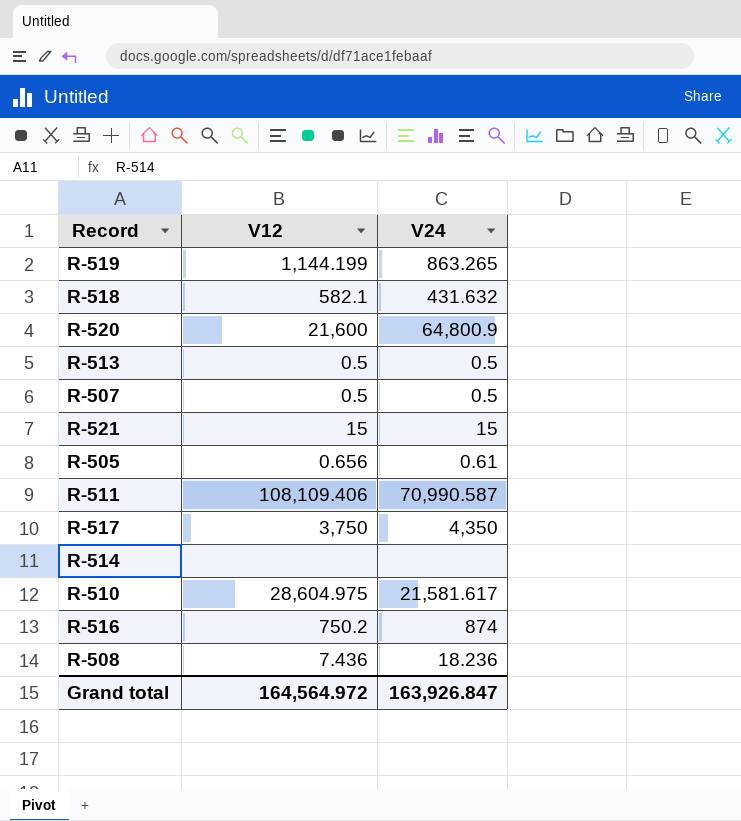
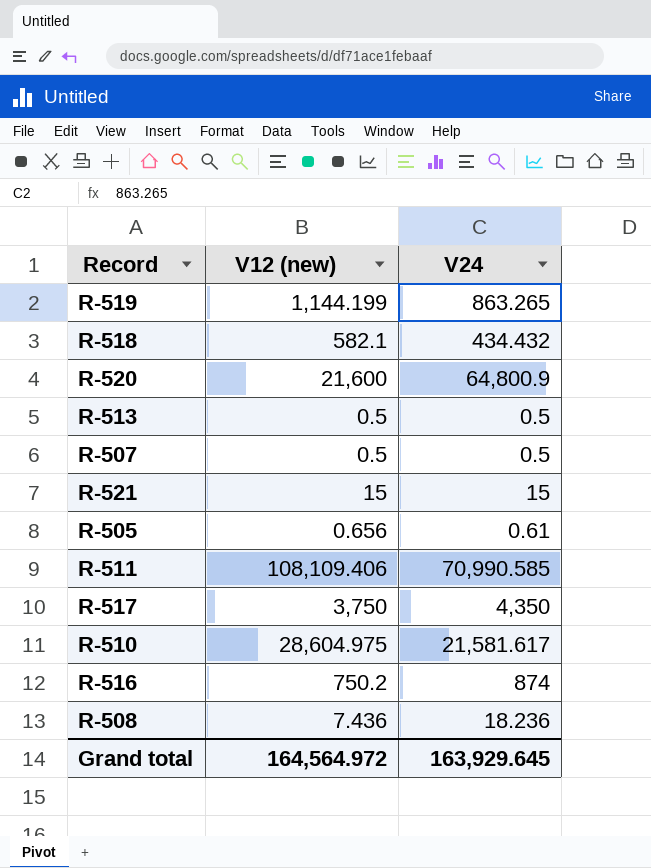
column name: V12 -> V12 (new)
row R-514: none | none -> none
R-518 | V24: 431.632 -> 434.432
R-511 | V24: 70,990.587 -> 70,990.585
Grand total | V24: 163,926.847 -> 163,929.645

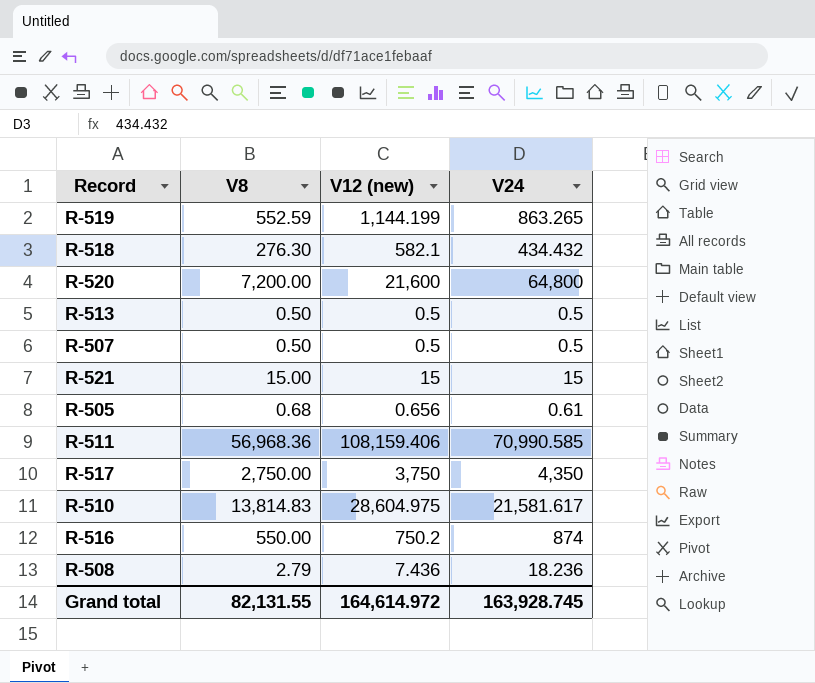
column V8 | position: none -> 2
R-520 | V24: 64,800.9 -> 64,800
R-511 | V12 (new): 108,109.406 -> 108,159.406
Grand total | V12 (new): 164,564.972 -> 164,614.972
Grand total | V24: 163,929.645 -> 163,928.745

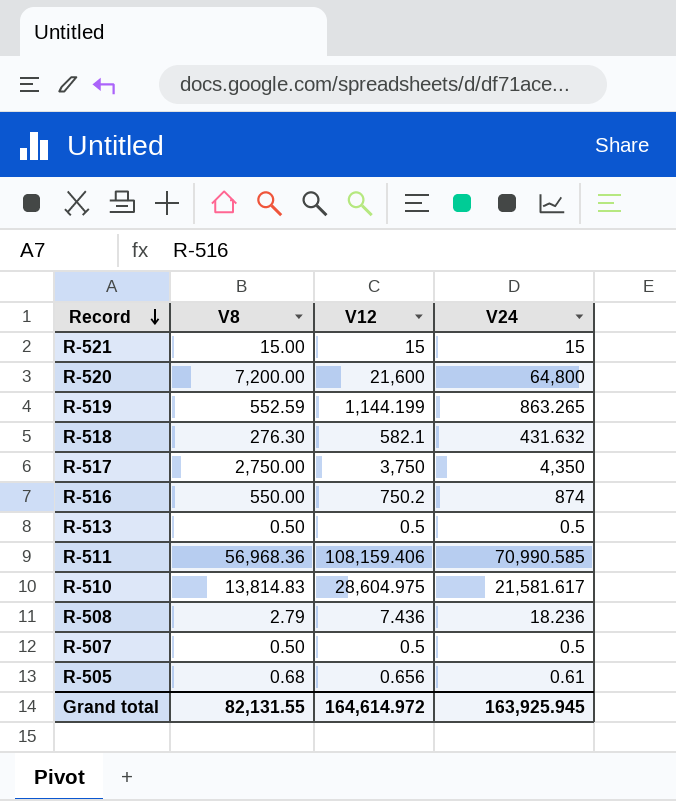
row order: none -> Record descending
column name: V12 (new) -> V12
R-518 | V24: 434.432 -> 431.632
Grand total | V24: 163,928.745 -> 163,925.945

